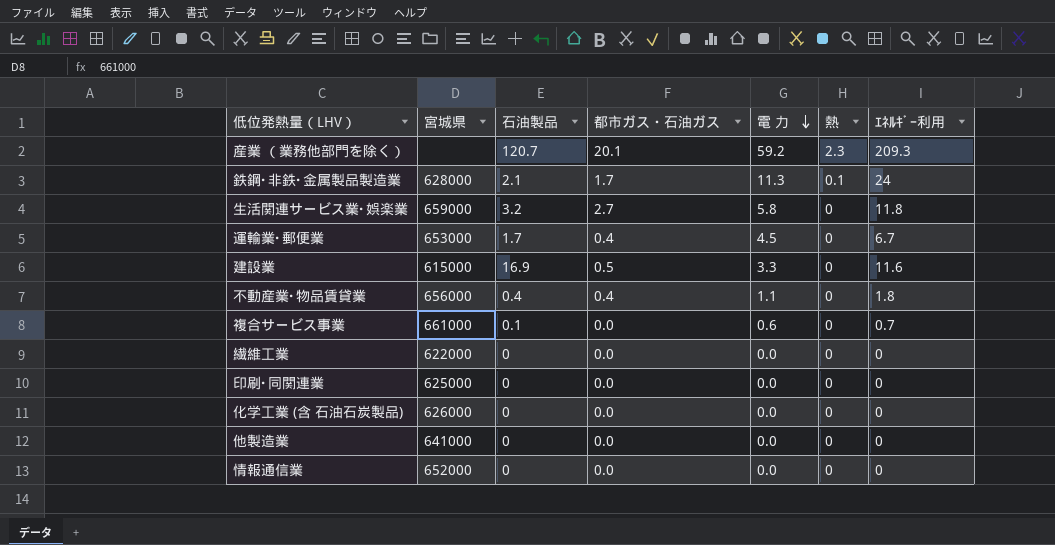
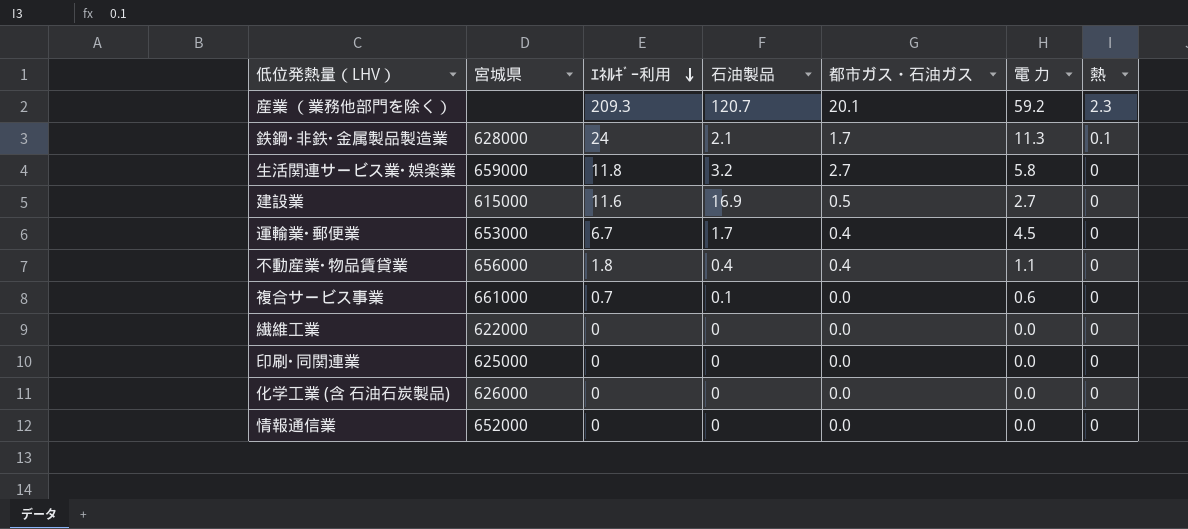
row order: 電 力 descending -> ｴﾈﾙｷﾞｰ利用 descending
column ｴﾈﾙｷﾞｰ利用 | position: 7 -> 3
row 他製造業: 641000 | 0 | 0.0 | 0.0 | 0 | 0 -> none
建設業 | 電 力: 3.3 -> 2.7

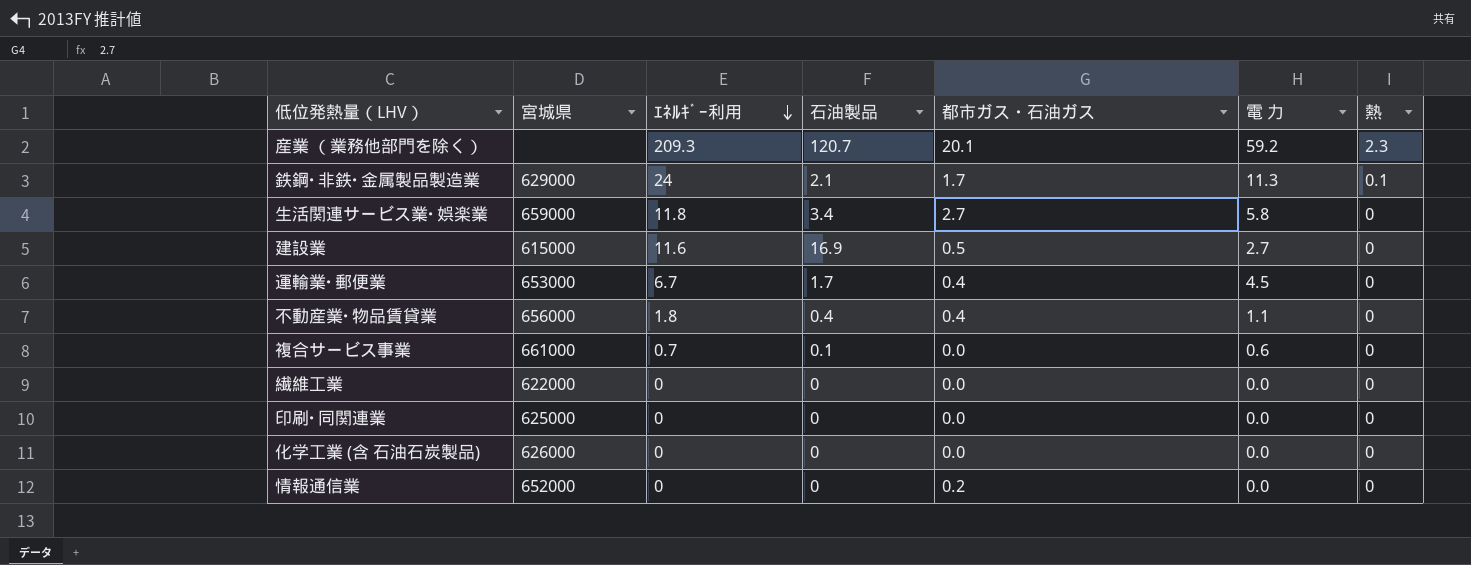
鉄鋼･非鉄･金属製品製造業 | 宮城県: 628000 -> 629000
生活関連サービス業･娯楽業 | 石油製品: 3.2 -> 3.4
情報通信業 | 都市ガス・石油ガス: 0.0 -> 0.2

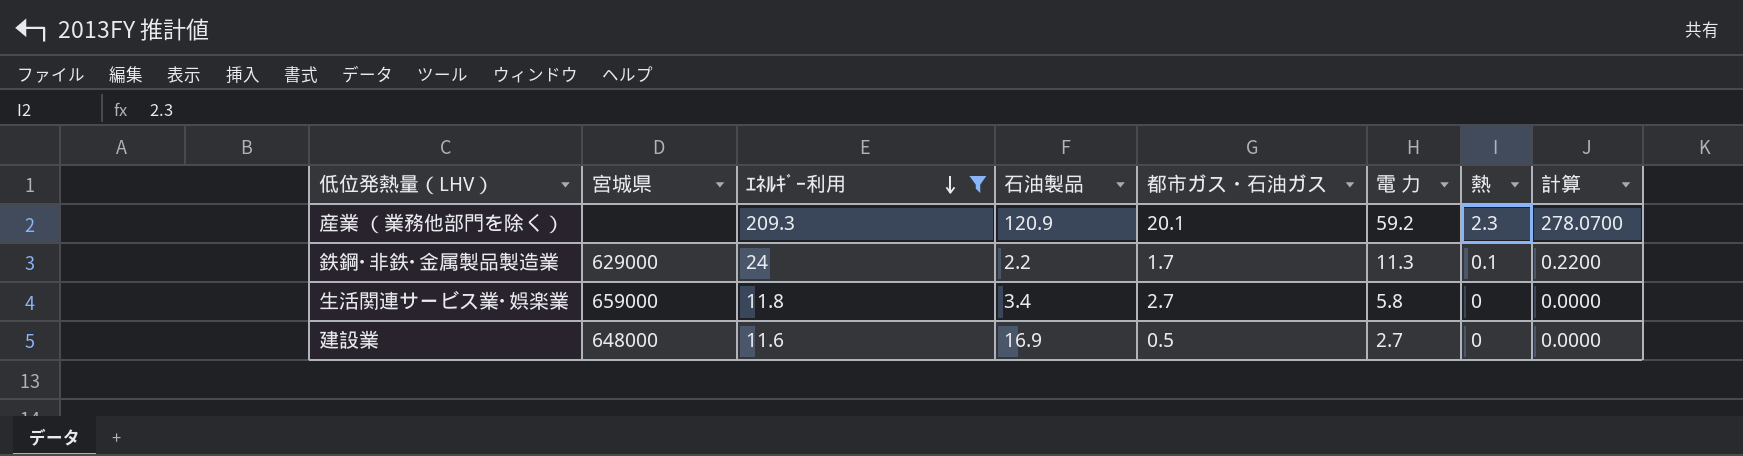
filter: none -> ｴﾈﾙｷﾞｰ利用 >= 11.6
column 計算 | formula: none -> [石油製品] * [熱]
産業 （業務他部門を除く） | 石油製品: 120.7 -> 120.9
鉄鋼･非鉄･金属製品製造業 | 石油製品: 2.1 -> 2.2
建設業 | 宮城県: 615000 -> 648000

